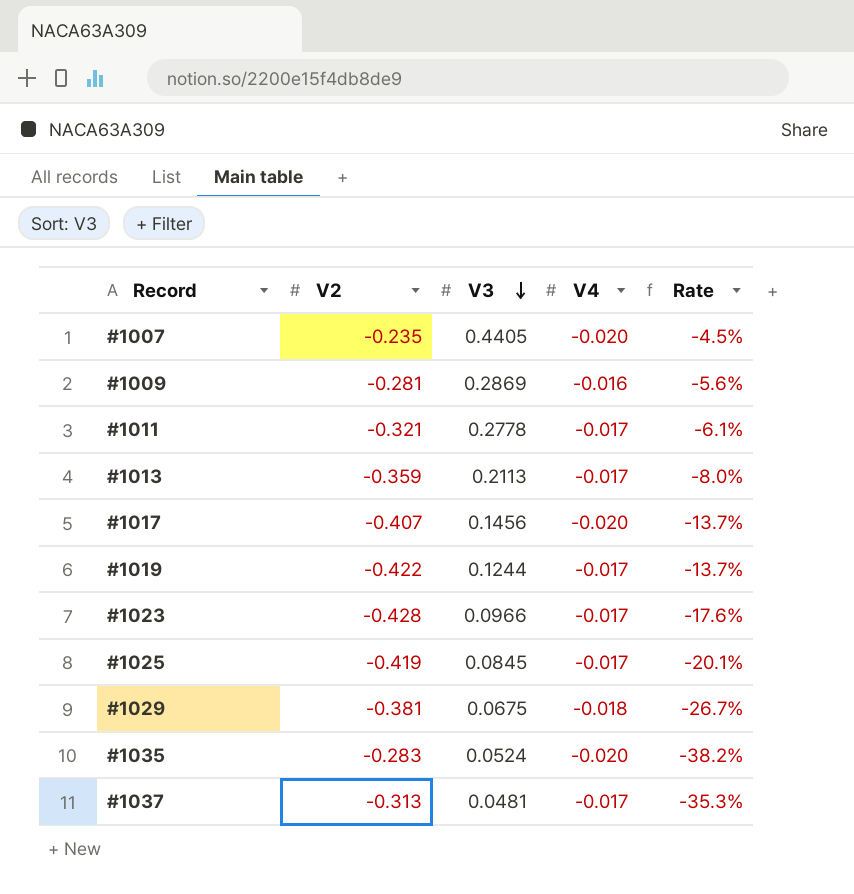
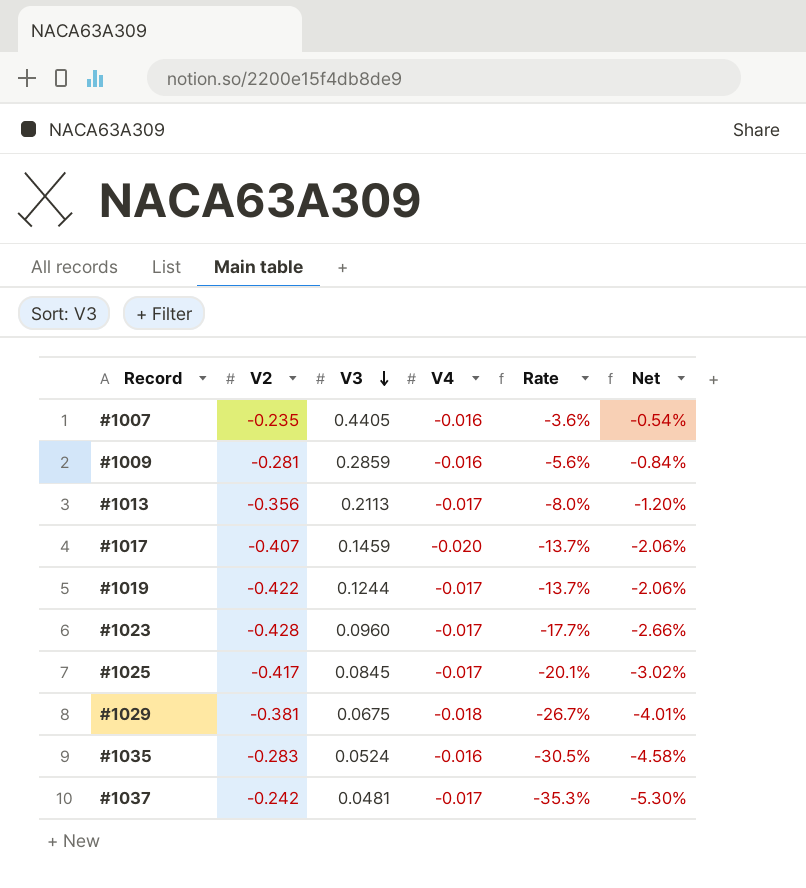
column Net | formula: none -> [Rate] * 0.15
row #1011: -0.321 | 0.2778 | -0.017 | -6.1% -> none
#1007 | V4: -0.020 -> -0.016
#1007 | Rate: -4.5% -> -3.6%
#1009 | V3: 0.2869 -> 0.2859
#1013 | V2: -0.359 -> -0.356
#1017 | V3: 0.1456 -> 0.1459
#1023 | V3: 0.0966 -> 0.0960
#1023 | Rate: -17.6% -> -17.7%
#1025 | V2: -0.419 -> -0.417
#1035 | V4: -0.020 -> -0.016
#1035 | Rate: -38.2% -> -30.5%
#1037 | V2: -0.313 -> -0.242

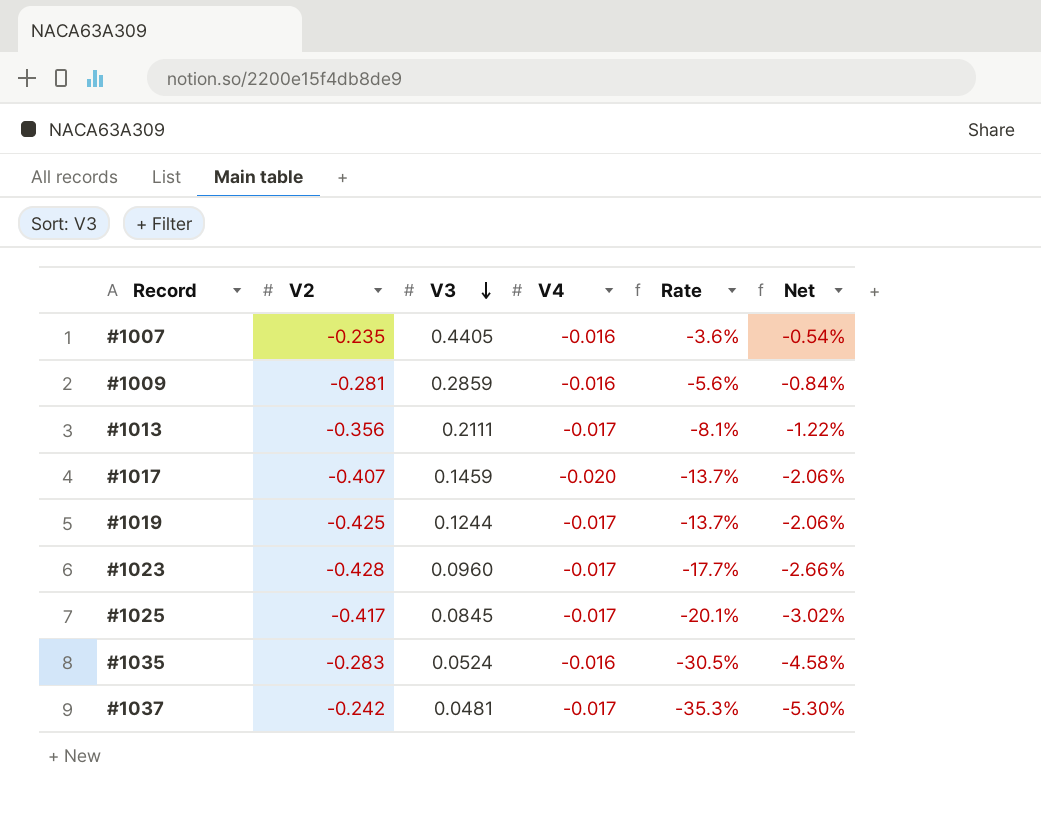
row #1029: -0.381 | 0.0675 | -0.018 | -26.7% | -4.01% -> none
#1013 | V3: 0.2113 -> 0.2111
#1013 | Rate: -8.0% -> -8.1%
#1013 | Net: -1.20% -> -1.22%
#1019 | V2: -0.422 -> -0.425

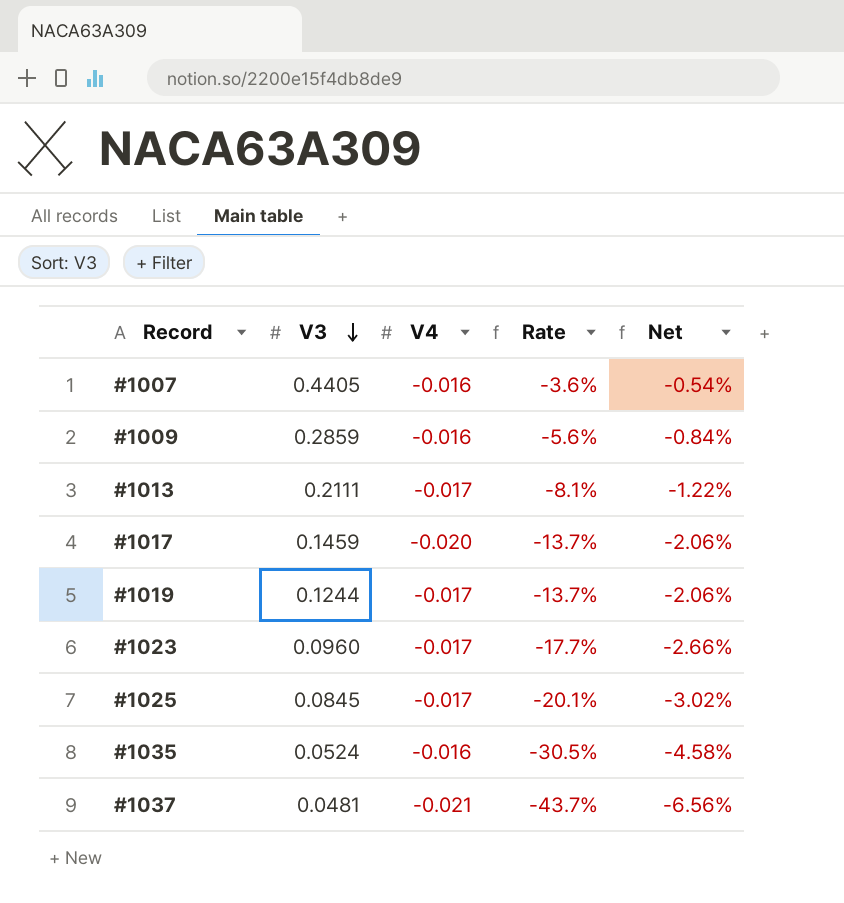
column V2 | position: 2 -> none
#1037 | V4: -0.017 -> -0.021
#1037 | Rate: -35.3% -> -43.7%
#1037 | Net: -5.30% -> -6.56%

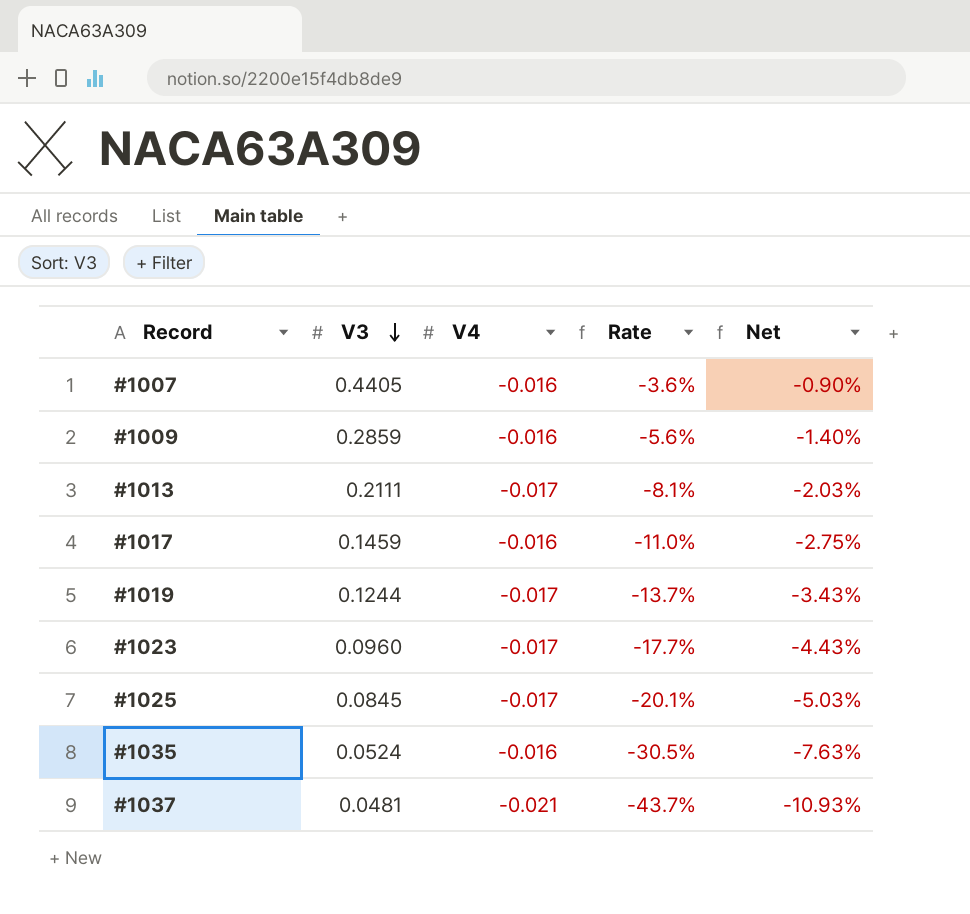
column Net | formula: [Rate] * 0.15 -> [Rate] * 0.25
#1017 | V4: -0.020 -> -0.016
#1017 | Rate: -13.7% -> -11.0%

